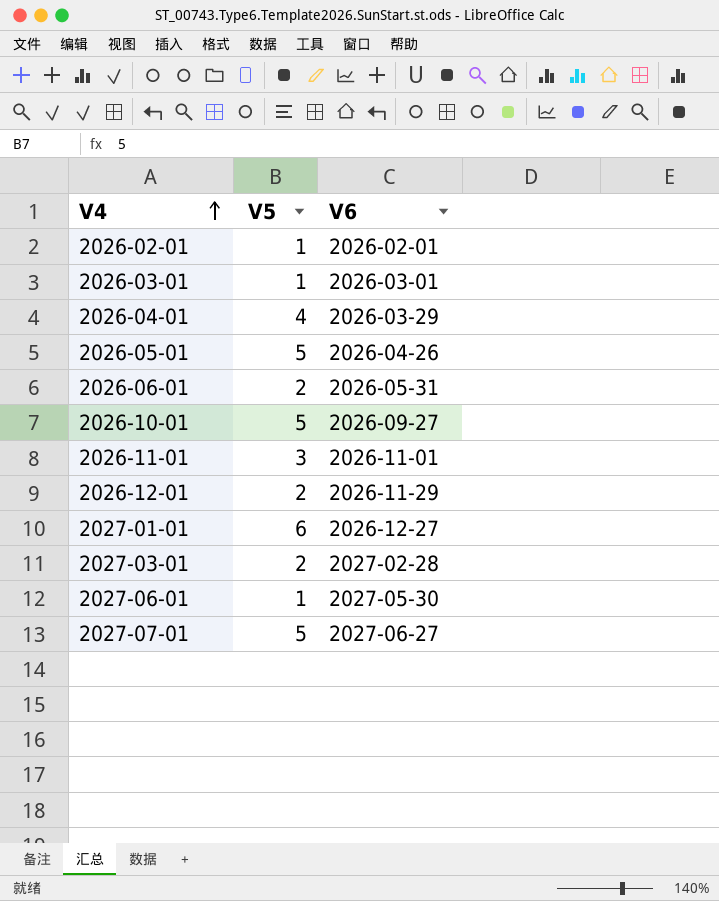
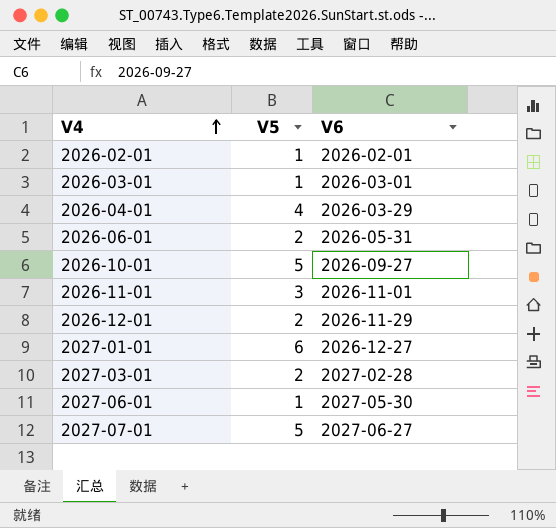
row 2026-05-01: 5 | 2026-04-26 -> none

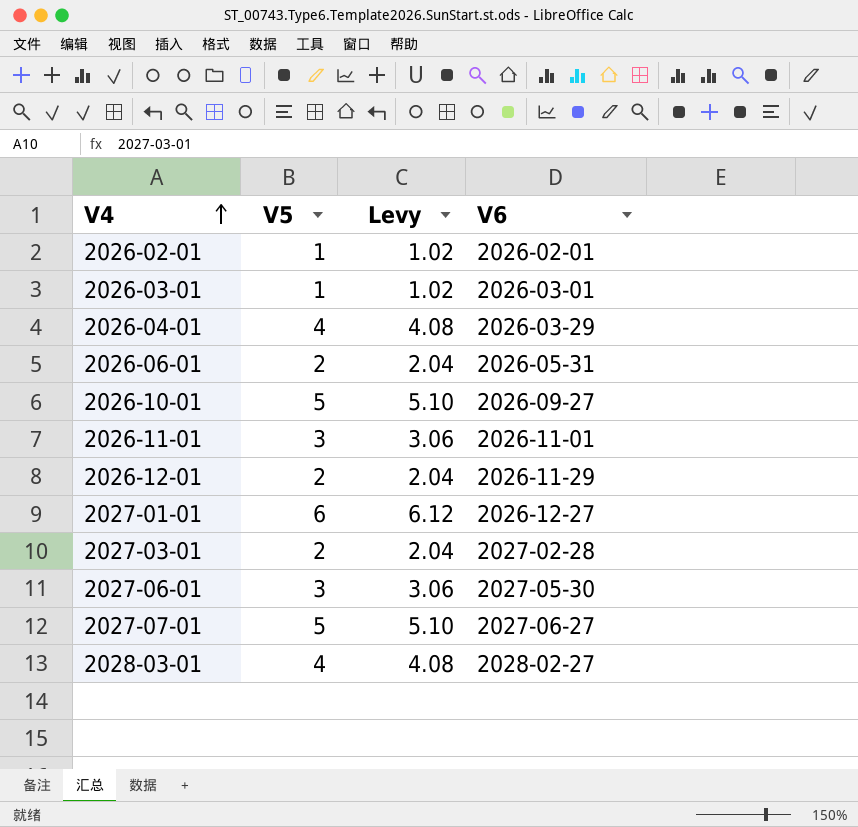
column Levy | formula: none -> [V5] * 1.02
2027-06-01 | V5: 1 -> 3
row 2028-03-01: none -> 4 | 4.08 | 2028-02-27

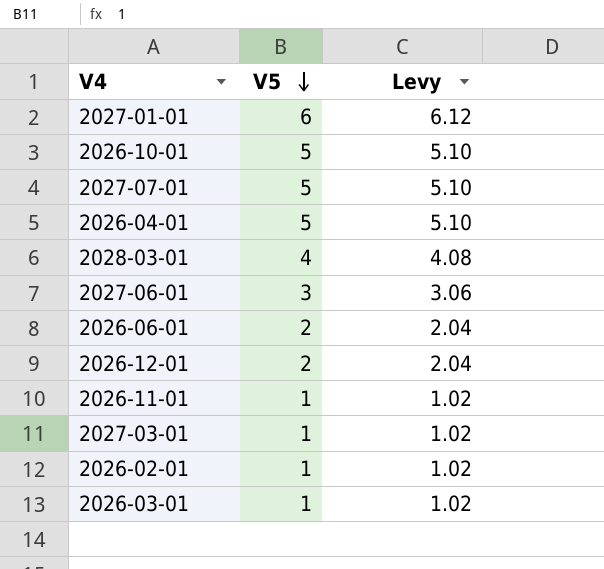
row order: V4 ascending -> V5 descending
column V6 | position: 4 -> none
2026-04-01 | V5: 4 -> 5
2026-04-01 | Levy: 4.08 -> 5.10
2026-11-01 | V5: 3 -> 1
2026-11-01 | Levy: 3.06 -> 1.02
2027-03-01 | V5: 2 -> 1
2027-03-01 | Levy: 2.04 -> 1.02

